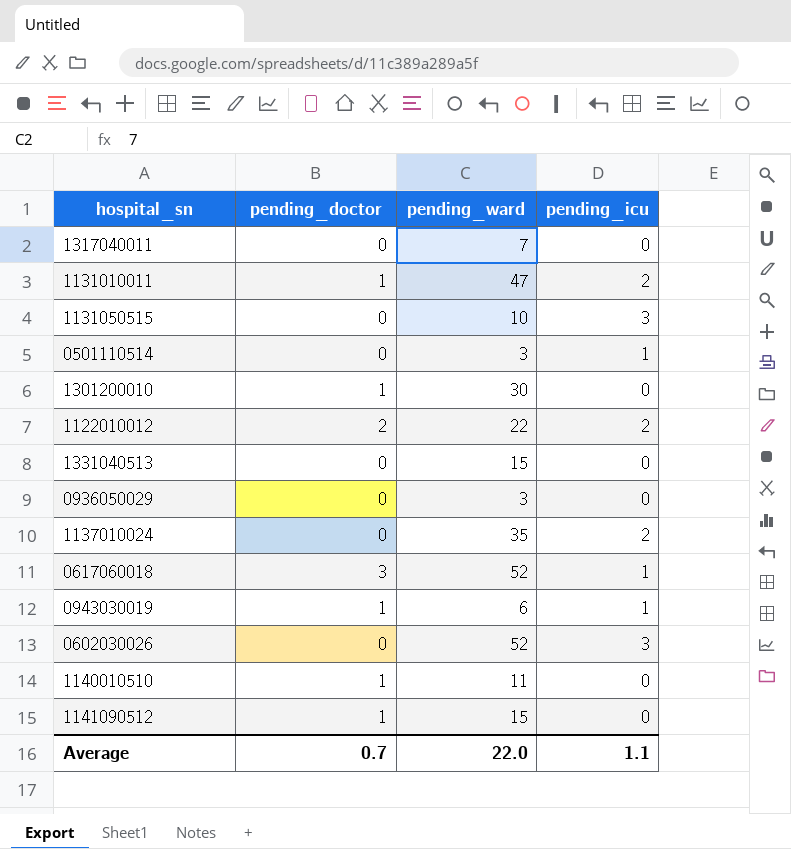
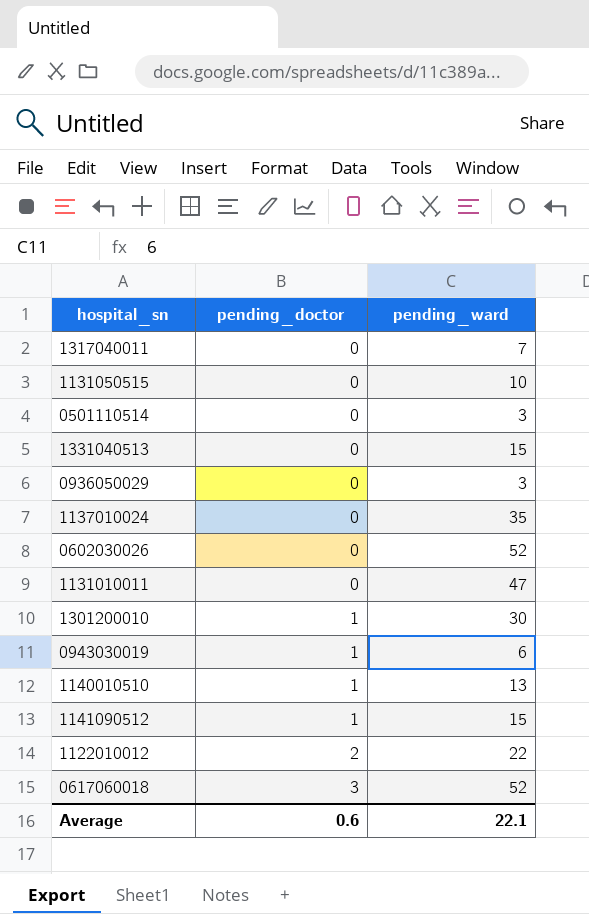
row order: none -> pending_doctor ascending
column pending_icu | position: 4 -> none
1131010011 | pending_doctor: 1 -> 0
1140010510 | pending_ward: 11 -> 13
Average | pending_doctor: 0.7 -> 0.6
Average | pending_ward: 22.0 -> 22.1

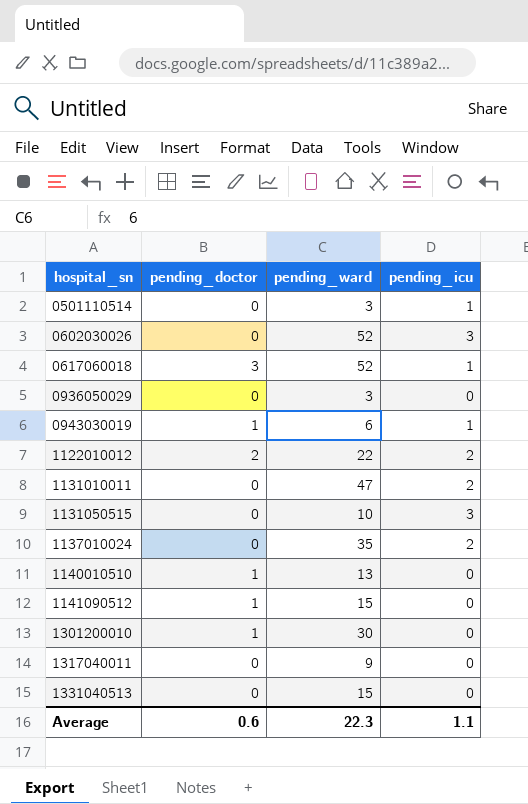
row order: pending_doctor ascending -> hospital_sn ascending
column pending_icu | position: none -> 4
1317040011 | pending_ward: 7 -> 9
Average | pending_ward: 22.1 -> 22.3

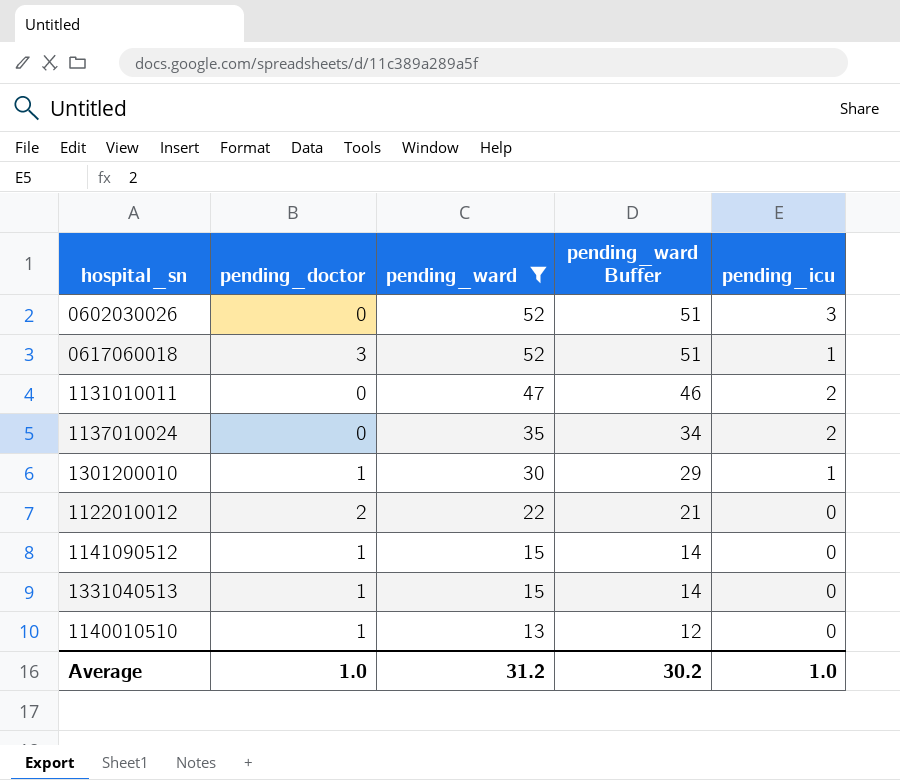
filter: none -> pending_ward >= 13
row order: hospital_sn ascending -> pending_ward descending
column pending_ward Buffer | formula: none -> [pending_ward] - 1
1301200010 | pending_icu: 0 -> 1
1122010012 | pending_icu: 2 -> 0
1331040513 | pending_doctor: 0 -> 1
Average | pending_doctor: 0.6 -> 1.0
Average | pending_ward: 22.3 -> 31.2
Average | pending_icu: 1.1 -> 1.0

